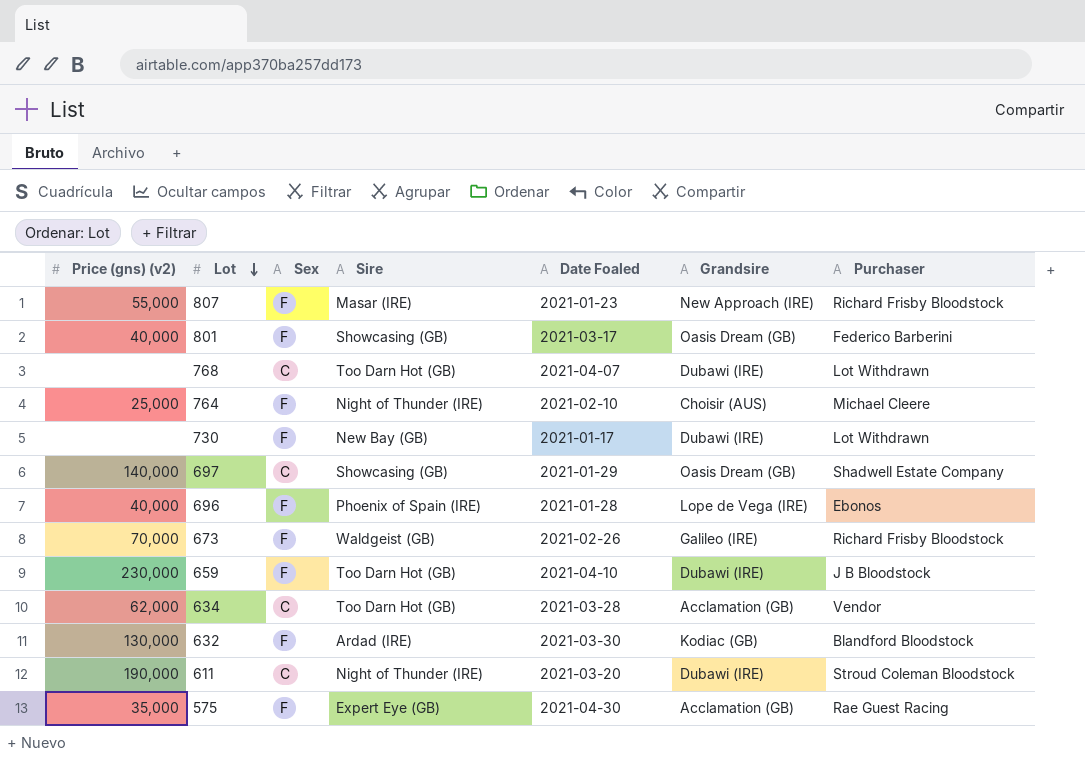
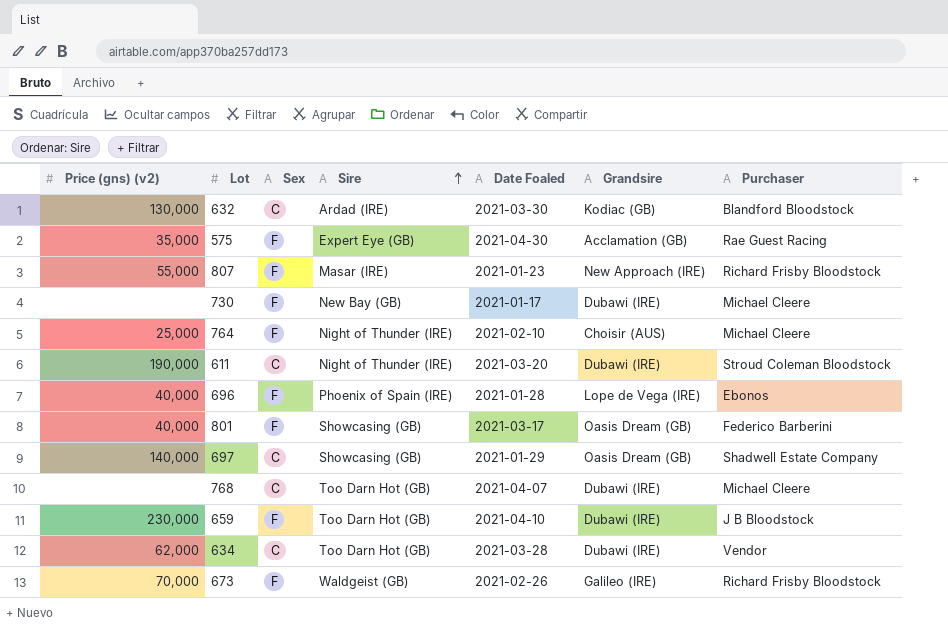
row order: Lot descending -> Sire ascending
632 | Sex: F -> C
730 | Purchaser: Lot Withdrawn -> Michael Cleere
768 | Purchaser: Lot Withdrawn -> Michael Cleere
634 | Grandsire: Acclamation (GB) -> Dubawi (IRE)

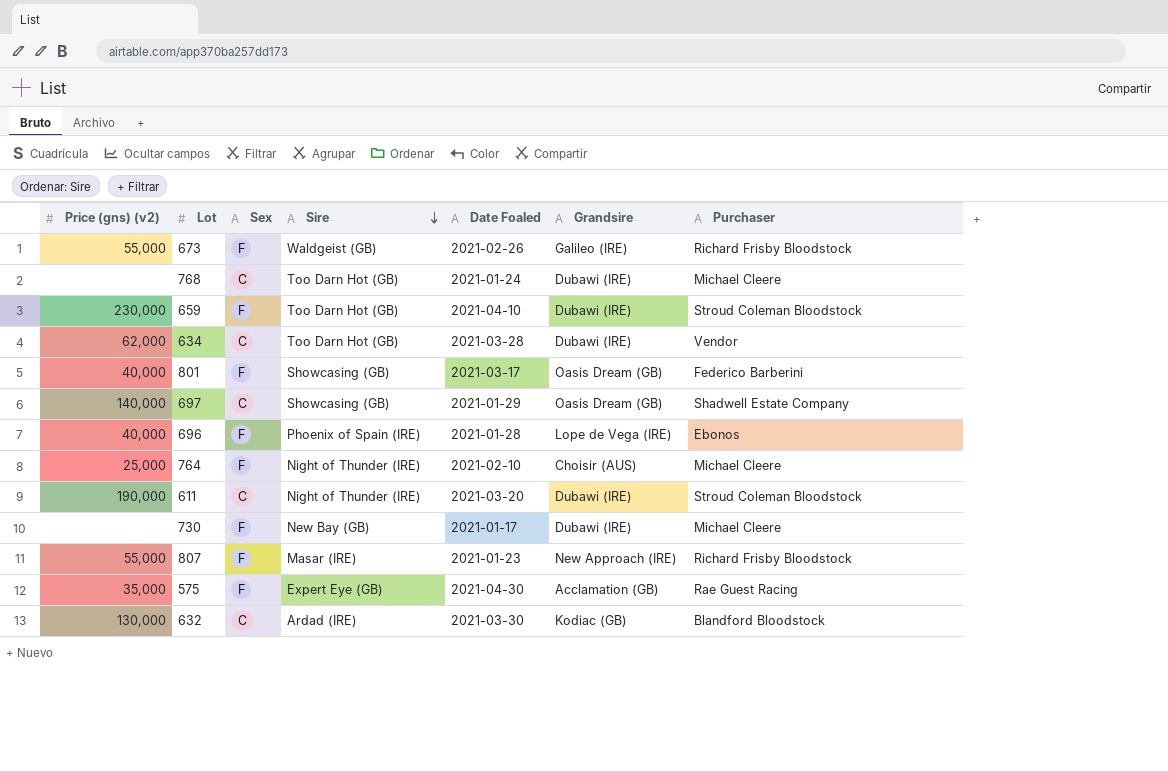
row order: Sire ascending -> Sire descending
673 | Price (gns) (v2): 70,000 -> 55,000
768 | Date Foaled: 2021-04-07 -> 2021-01-24
659 | Purchaser: J B Bloodstock -> Stroud Coleman Bloodstock

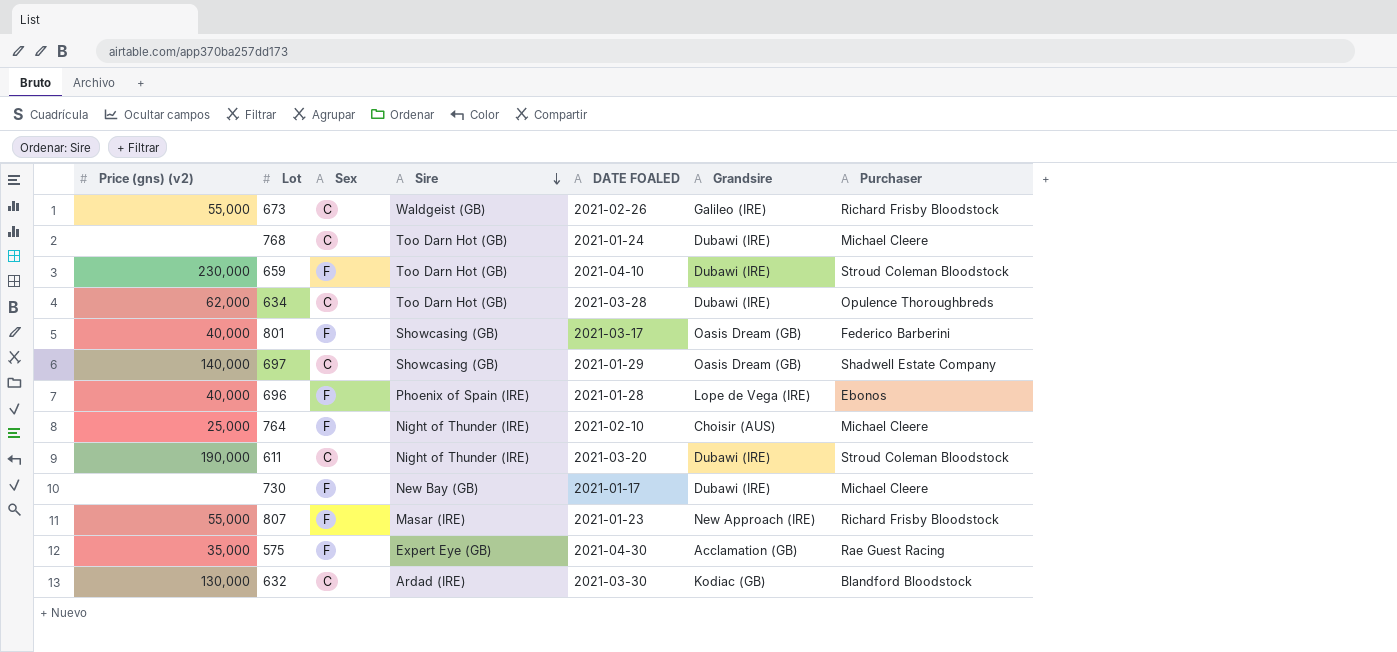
column name: Date Foaled -> DATE FOALED
673 | Sex: F -> C
634 | Purchaser: Vendor -> Opulence Thoroughbreds

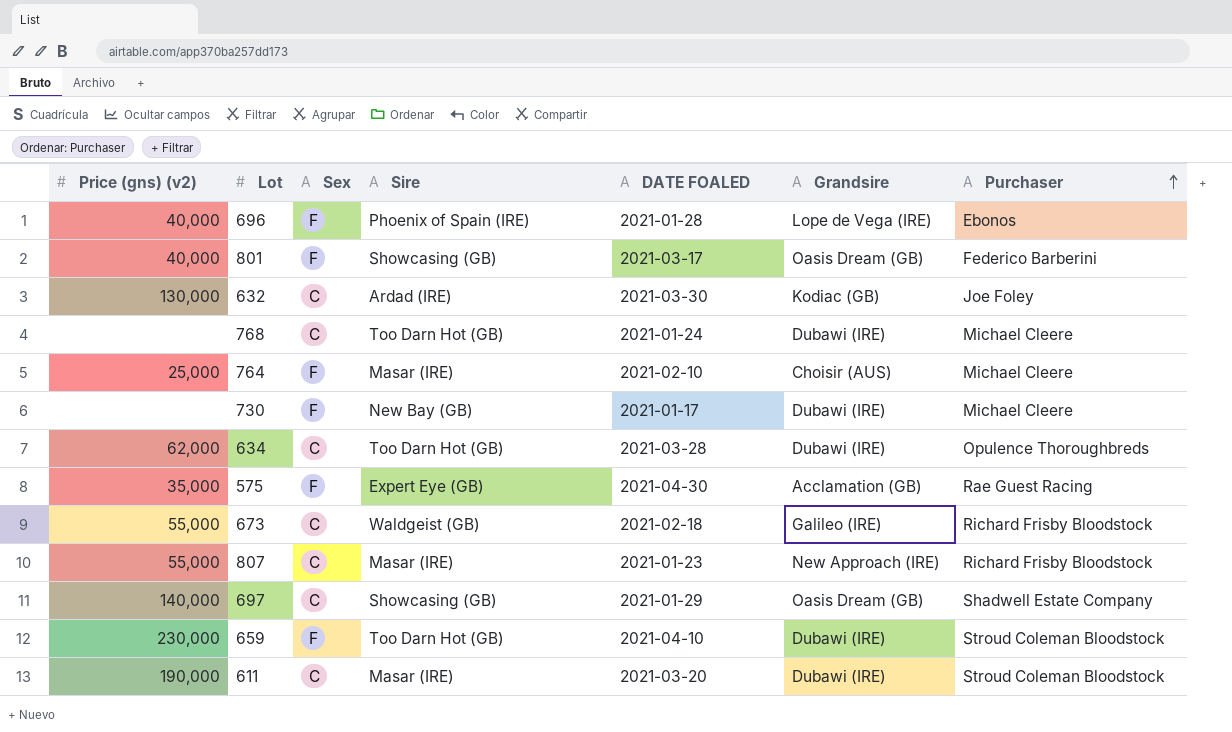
row order: Sire descending -> Purchaser ascending
632 | Purchaser: Blandford Bloodstock -> Joe Foley
764 | Sire: Night of Thunder (IRE) -> Masar (IRE)
673 | DATE FOALED: 2021-02-26 -> 2021-02-18
807 | Sex: F -> C
611 | Sire: Night of Thunder (IRE) -> Masar (IRE)

